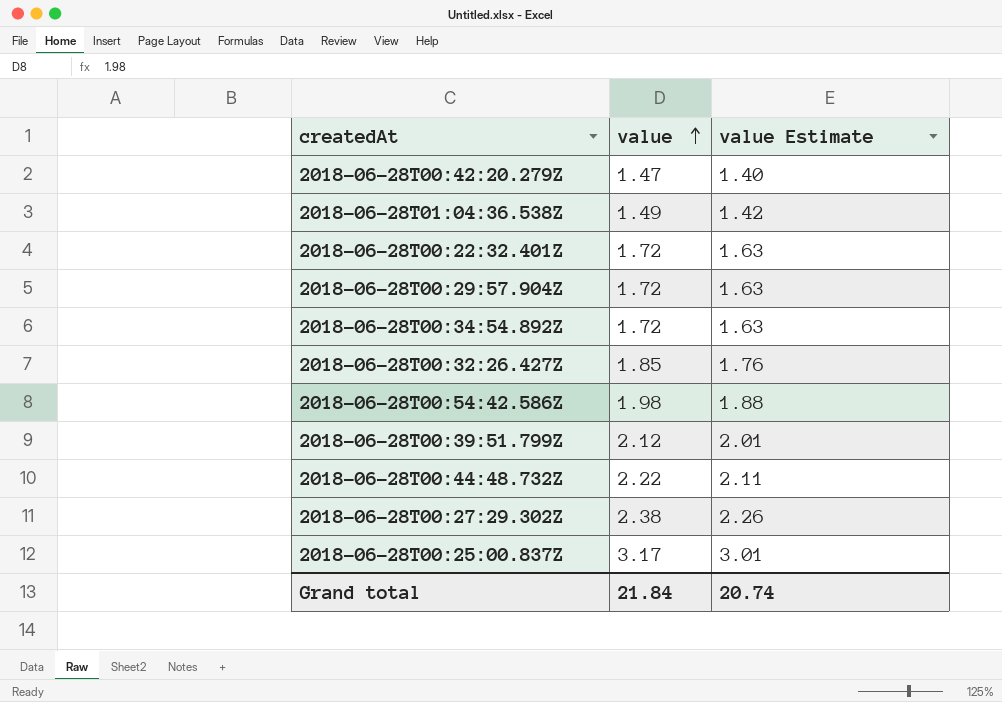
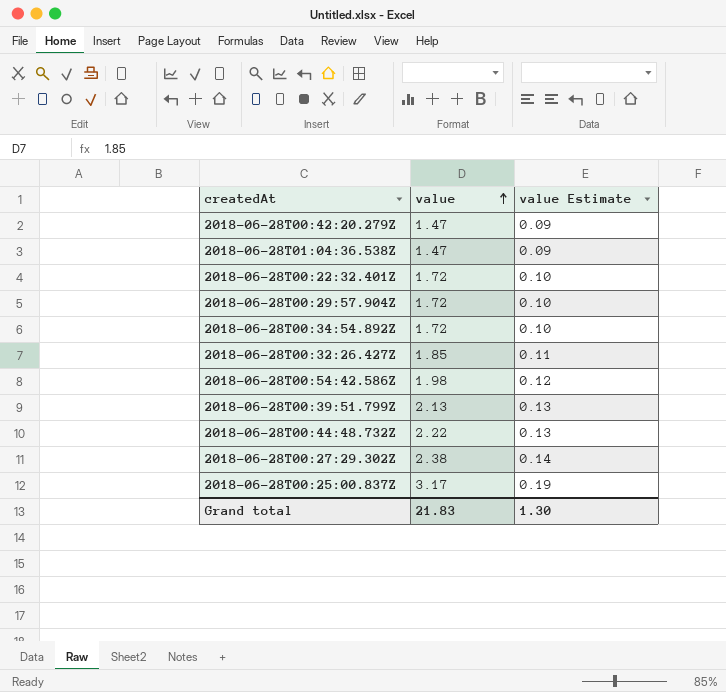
column value Estimate | formula: [value] * 0.95 -> [value] * 0.06
2018-06-28T01:04:36.538Z | value: 1.49 -> 1.47
2018-06-28T00:39:51.799Z | value: 2.12 -> 2.13
Grand total | value: 21.84 -> 21.83
Grand total | value Estimate: 20.74 -> 1.30

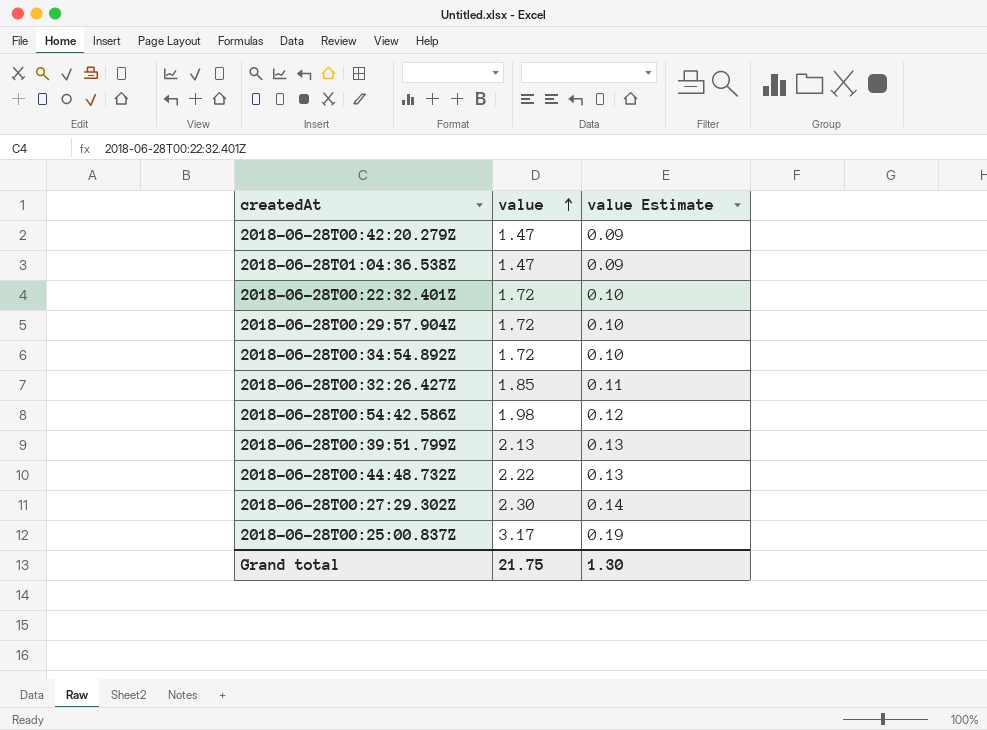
2018-06-28T00:27:29.302Z | value: 2.38 -> 2.30
Grand total | value: 21.83 -> 21.75

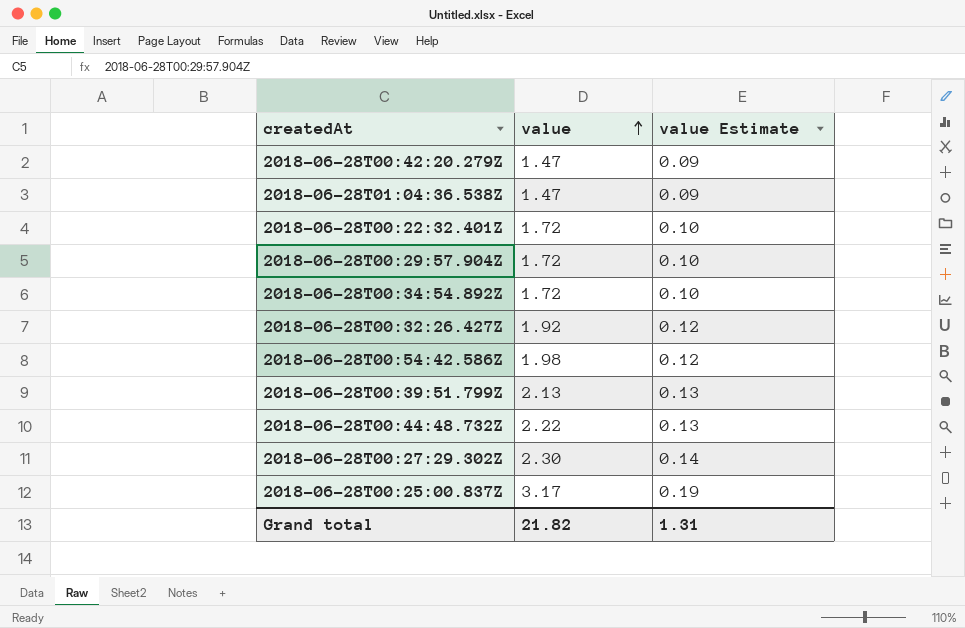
2018-06-28T00:32:26.427Z | value: 1.85 -> 1.92
2018-06-28T00:32:26.427Z | value Estimate: 0.11 -> 0.12
Grand total | value: 21.75 -> 21.82
Grand total | value Estimate: 1.30 -> 1.31

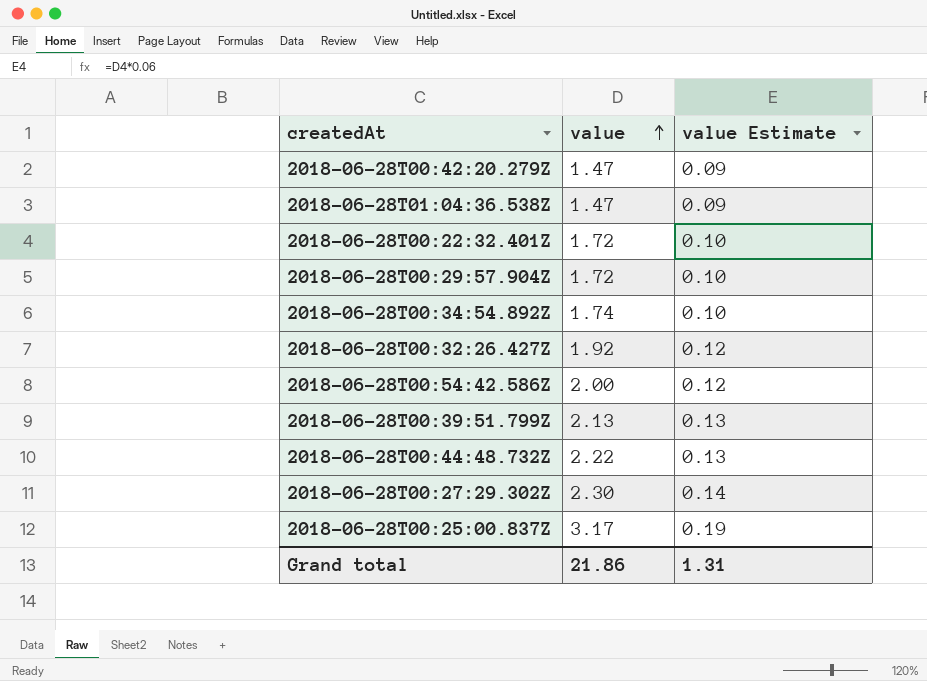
2018-06-28T00:34:54.892Z | value: 1.72 -> 1.74
2018-06-28T00:54:42.586Z | value: 1.98 -> 2.00
Grand total | value: 21.82 -> 21.86

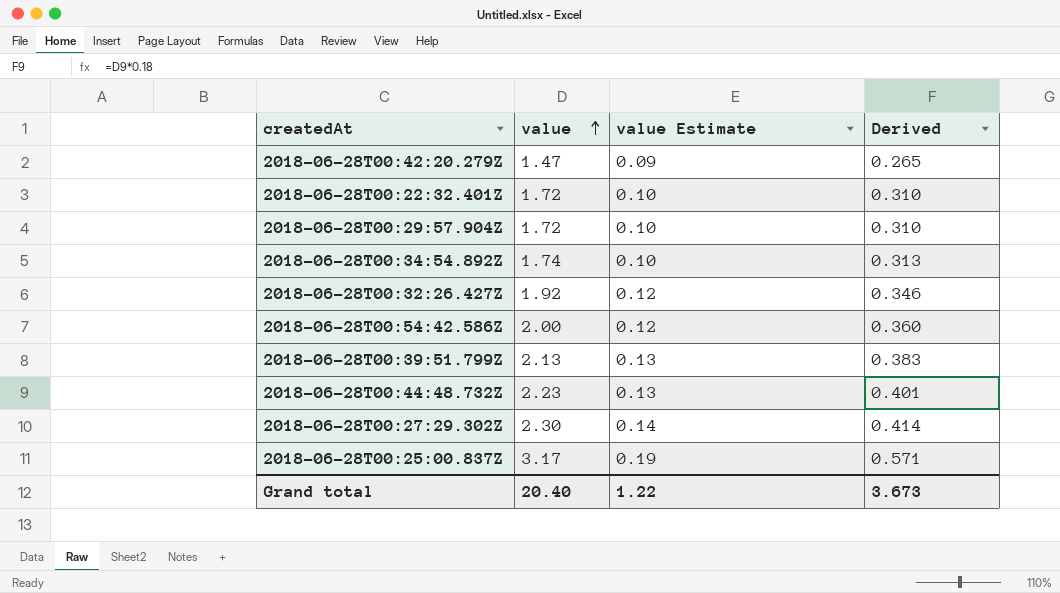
column Derived | formula: none -> [value] * 0.18
row 2018-06-28T01:04:36.538Z: 1.47 | 0.09 -> none
2018-06-28T00:44:48.732Z | value: 2.22 -> 2.23
Grand total | value: 21.86 -> 20.40
Grand total | value Estimate: 1.31 -> 1.22

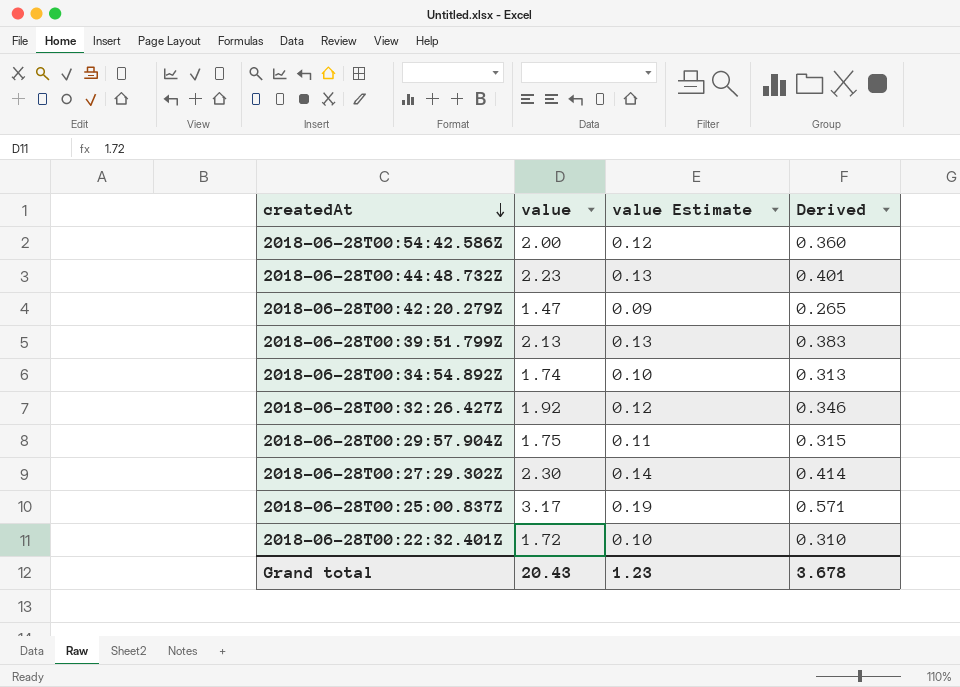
row order: value ascending -> createdAt descending
2018-06-28T00:29:57.904Z | value: 1.72 -> 1.75
2018-06-28T00:29:57.904Z | value Estimate: 0.10 -> 0.11
2018-06-28T00:29:57.904Z | Derived: 0.310 -> 0.315
Grand total | value: 20.40 -> 20.43
Grand total | value Estimate: 1.22 -> 1.23
Grand total | Derived: 3.673 -> 3.678

